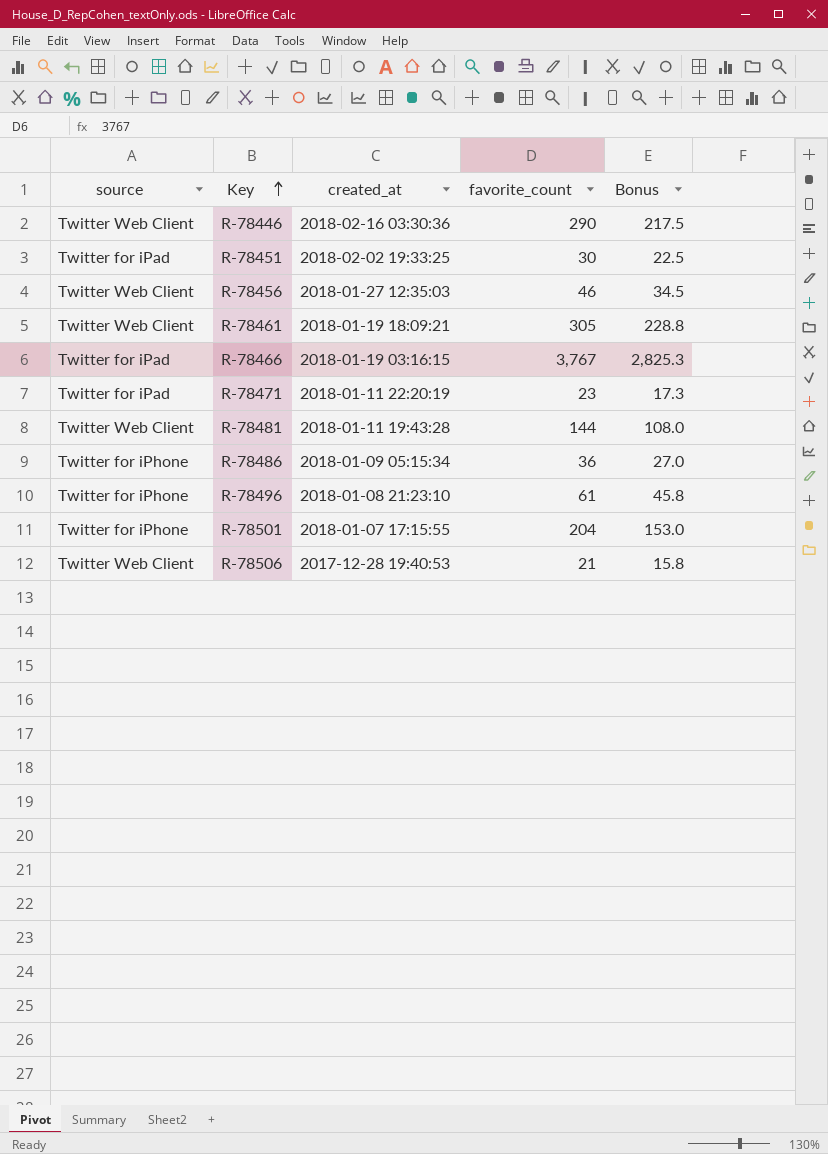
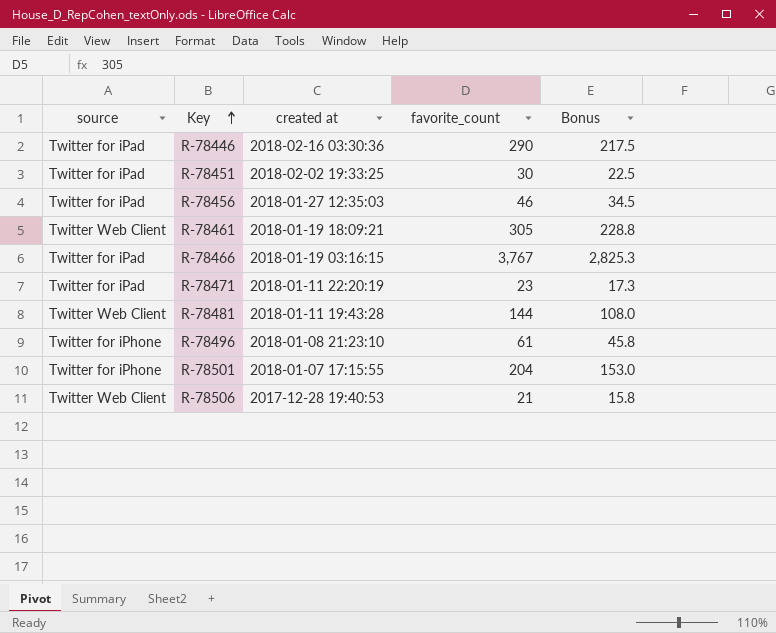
column name: created_at -> created at
row R-78486: Twitter for iPhone | 2018-01-09 05:15:34 | 36 | 27.0 -> none
R-78446 | source: Twitter Web Client -> Twitter for iPad
R-78456 | source: Twitter Web Client -> Twitter for iPad

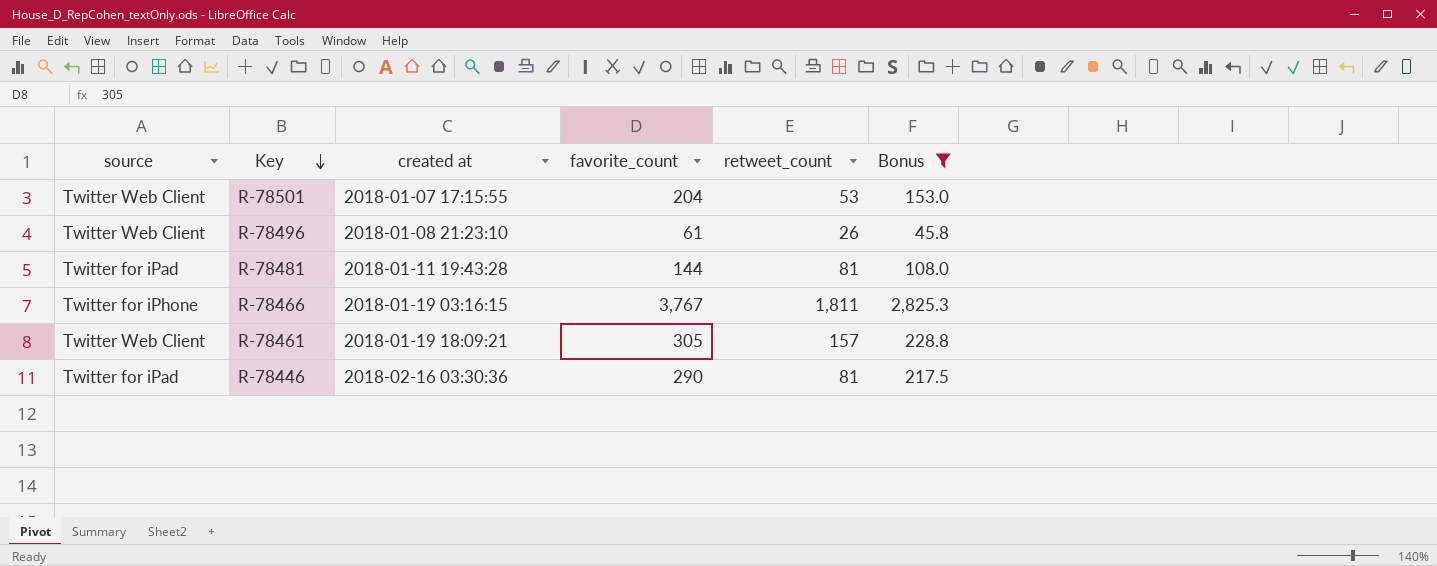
filter: none -> Bonus >= 45.8
row order: Key ascending -> Key descending
column retweet_count | position: none -> 5
R-78501 | source: Twitter for iPhone -> Twitter Web Client
R-78496 | source: Twitter for iPhone -> Twitter Web Client
R-78481 | source: Twitter Web Client -> Twitter for iPad
R-78466 | source: Twitter for iPad -> Twitter for iPhone

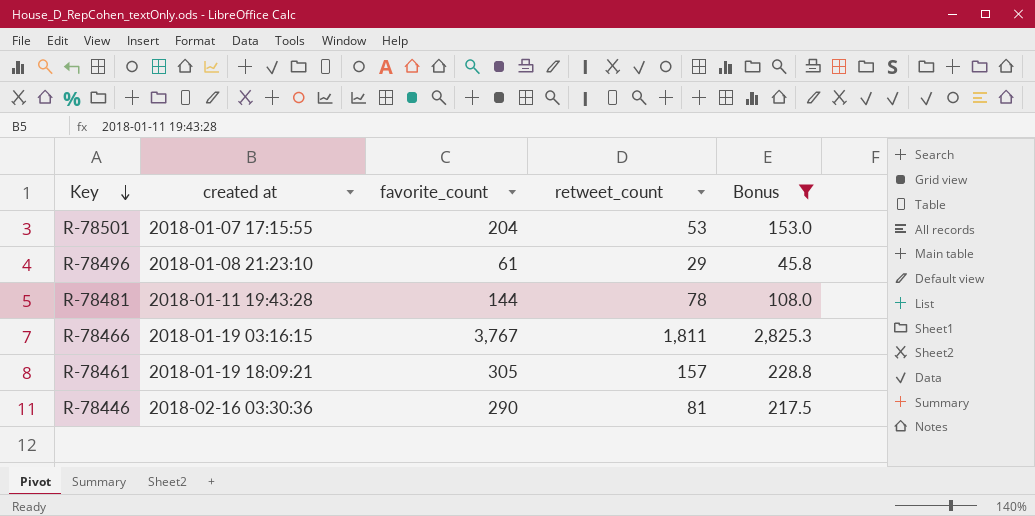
column source | position: 1 -> none
R-78496 | retweet_count: 26 -> 29
R-78481 | retweet_count: 81 -> 78

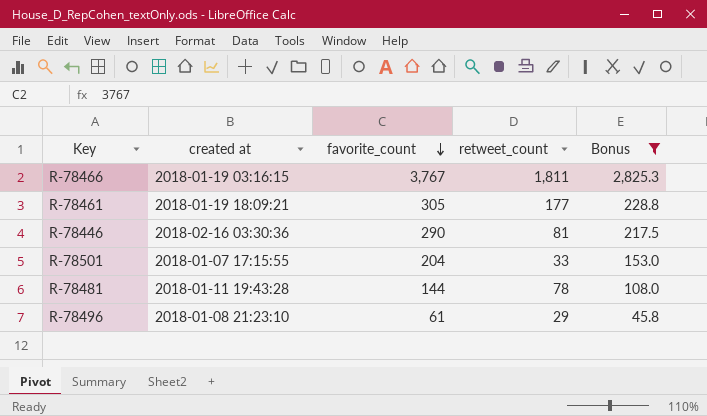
row order: Key descending -> favorite_count descending
R-78461 | retweet_count: 157 -> 177
R-78501 | retweet_count: 53 -> 33

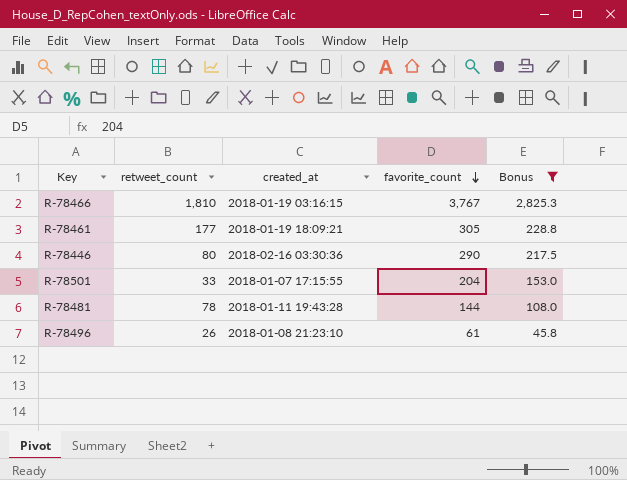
column retweet_count | position: 4 -> 2
column name: created at -> created_at
R-78466 | retweet_count: 1,811 -> 1,810
R-78446 | retweet_count: 81 -> 80
R-78496 | retweet_count: 29 -> 26

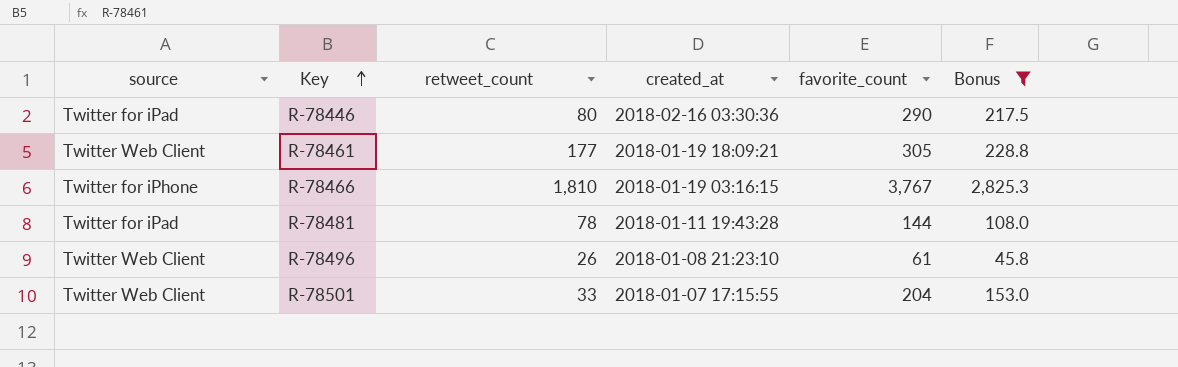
row order: favorite_count descending -> Key ascending
column source | position: none -> 1

